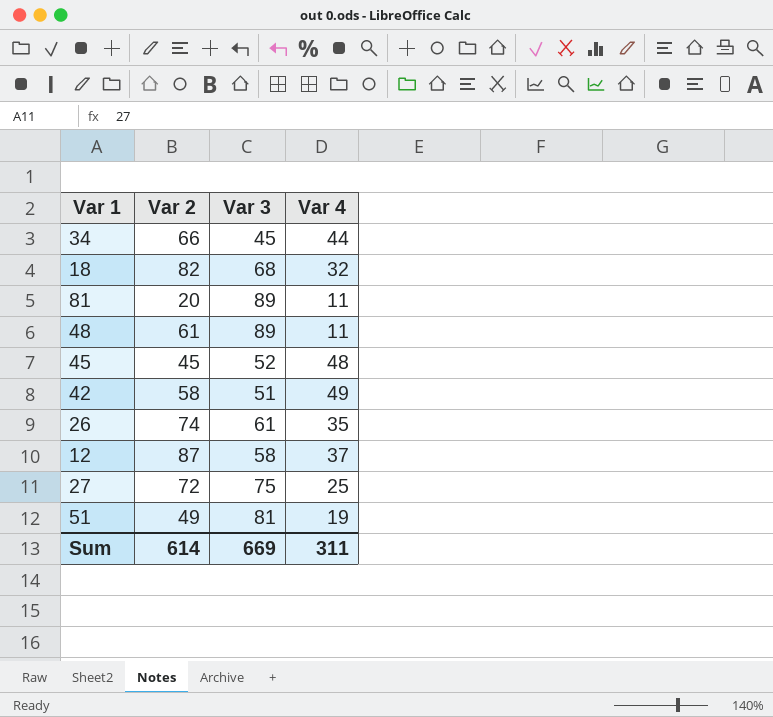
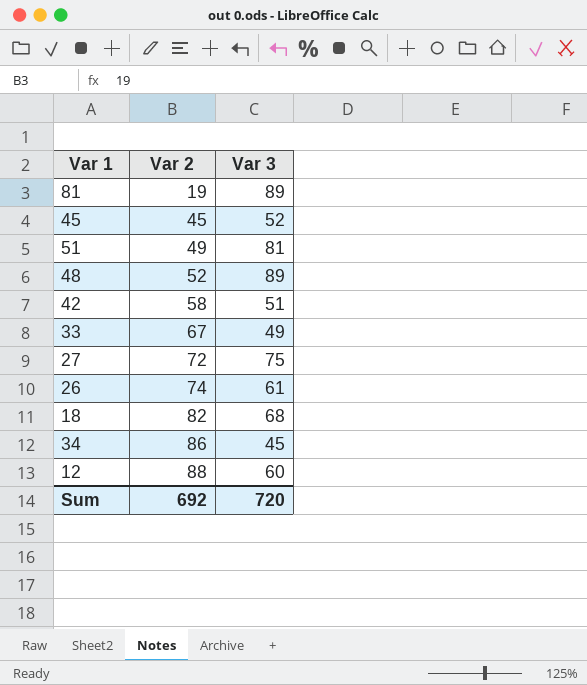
row order: none -> Var 2 ascending
column Var 4 | position: 4 -> none
81 | Var 2: 20 -> 19
48 | Var 2: 61 -> 52
row 33: none -> 67 | 49
34 | Var 2: 66 -> 86
12 | Var 2: 87 -> 88
12 | Var 3: 58 -> 60
Sum | Var 2: 614 -> 692
Sum | Var 3: 669 -> 720

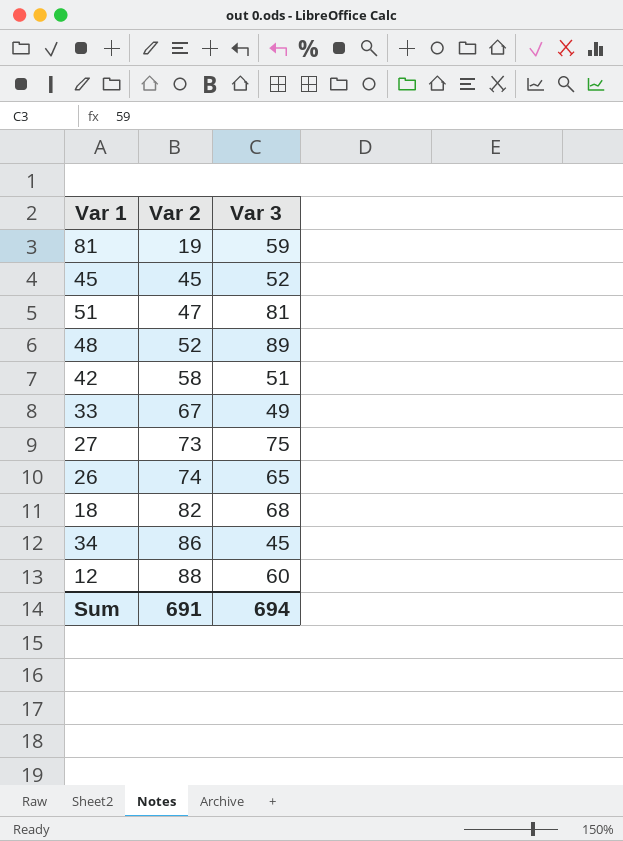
81 | Var 3: 89 -> 59
51 | Var 2: 49 -> 47
27 | Var 2: 72 -> 73
26 | Var 3: 61 -> 65
Sum | Var 2: 692 -> 691
Sum | Var 3: 720 -> 694

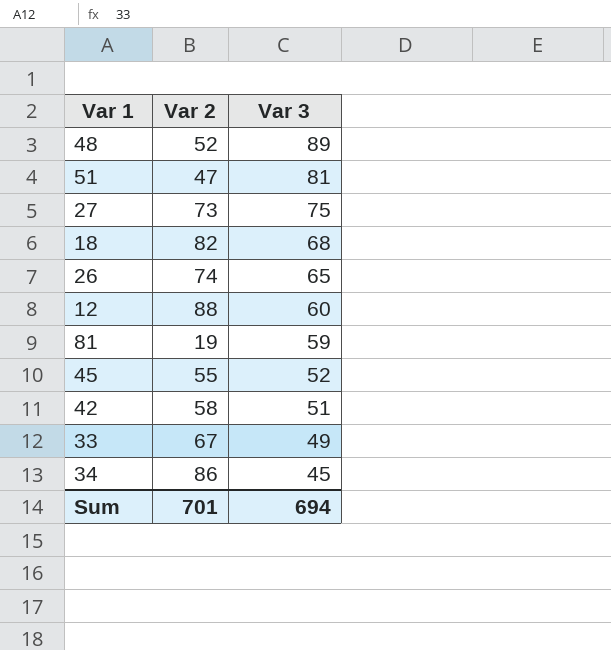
row order: Var 2 ascending -> Var 3 descending
45 | Var 2: 45 -> 55
Sum | Var 2: 691 -> 701

